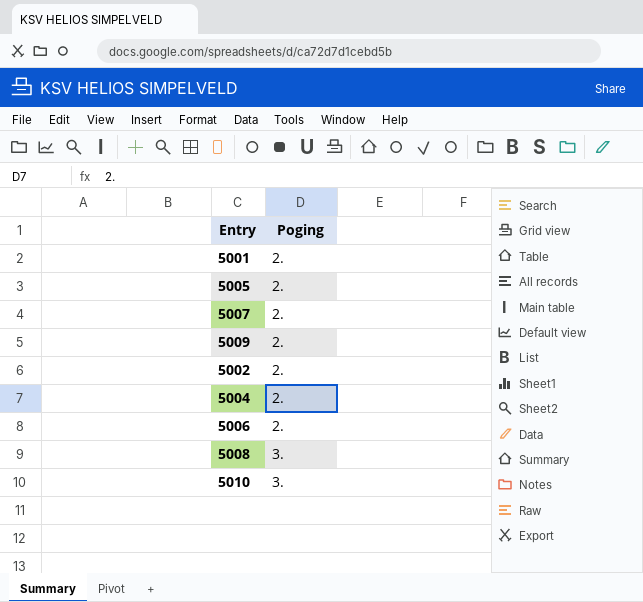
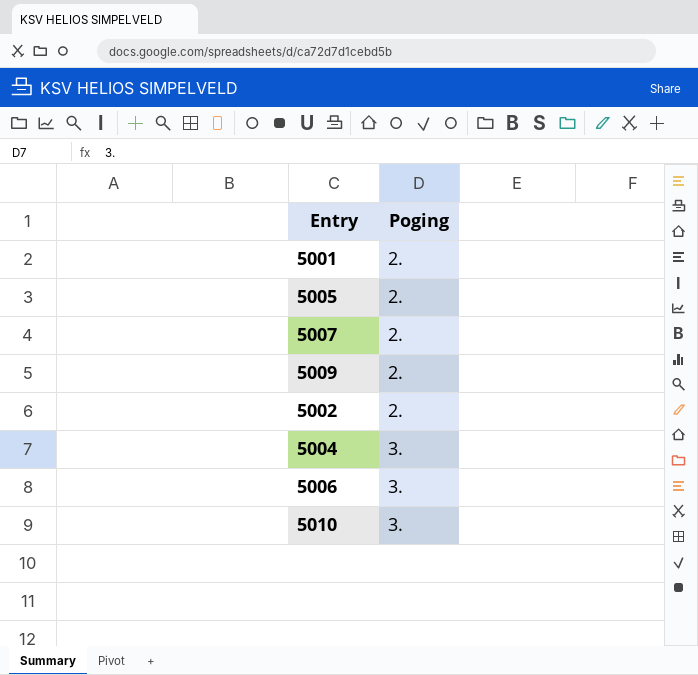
row 5008: 3. -> none
5004 | Poging: 2. -> 3.
5006 | Poging: 2. -> 3.

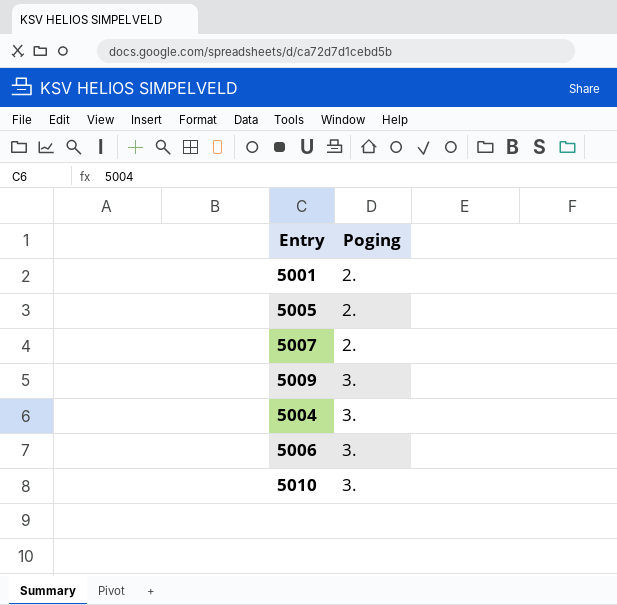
row 5002: 2. -> none
5009 | Poging: 2. -> 3.

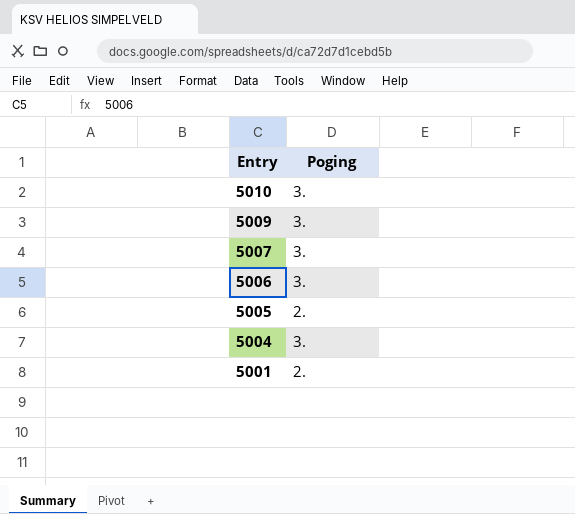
row order: Poging ascending -> Entry descending
5007 | Poging: 2. -> 3.

